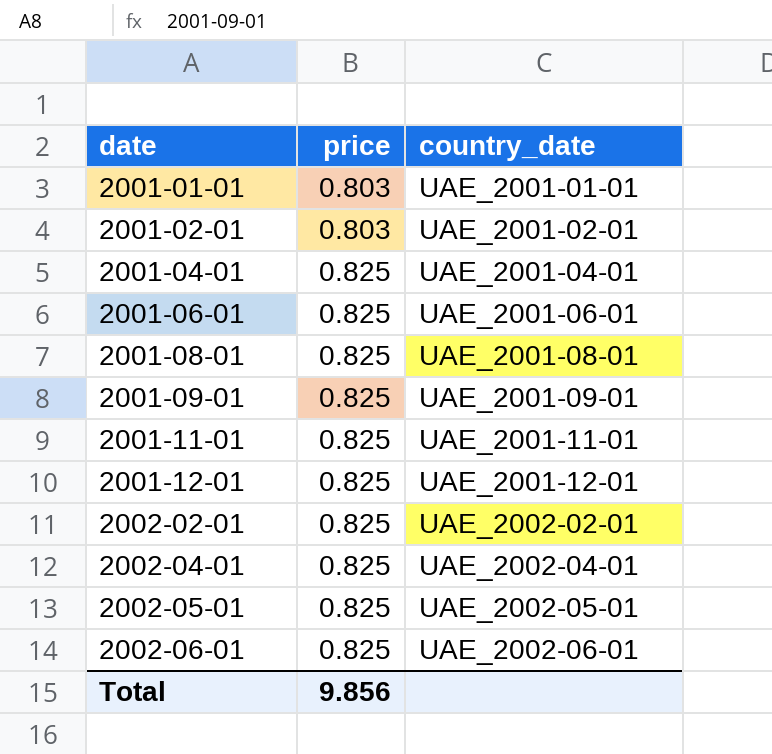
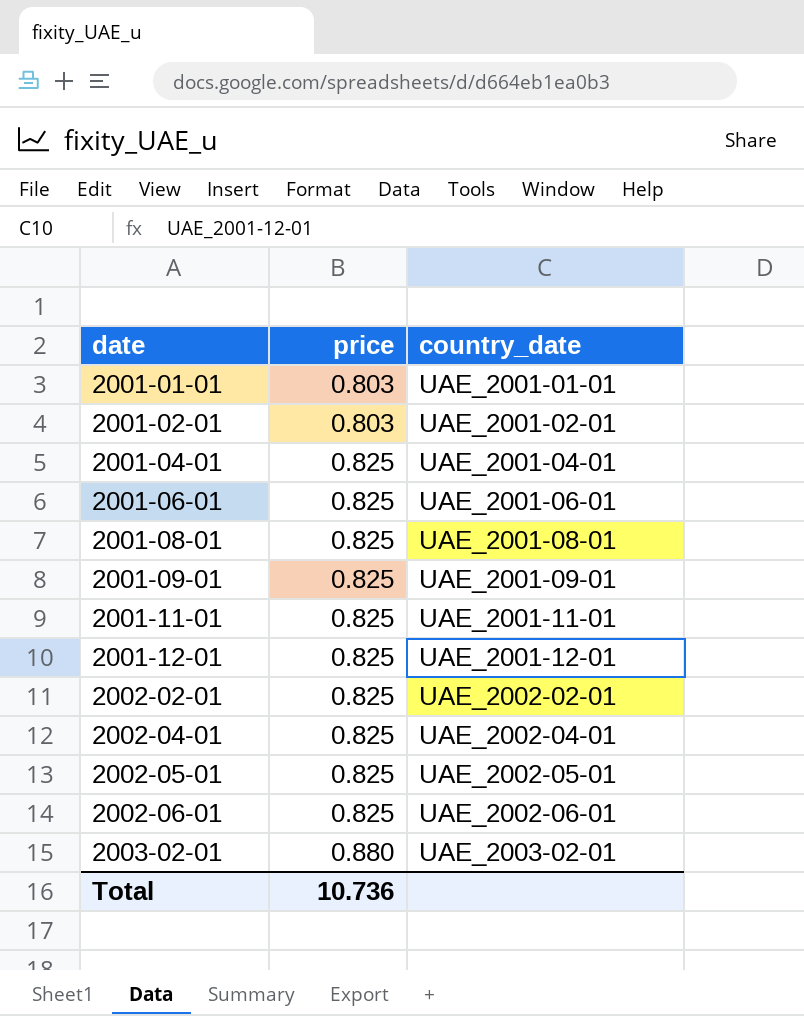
row 2003-02-01: none -> 0.880 | UAE_2003-02-01
Total | price: 9.856 -> 10.736

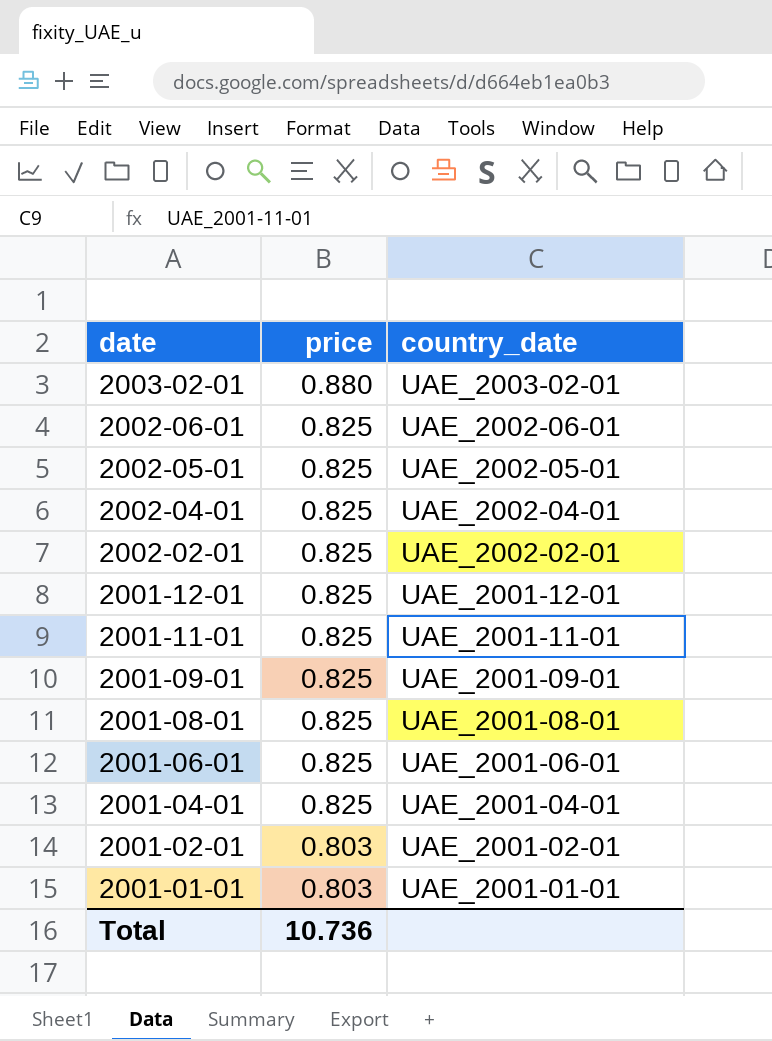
row order: date ascending -> date descending

